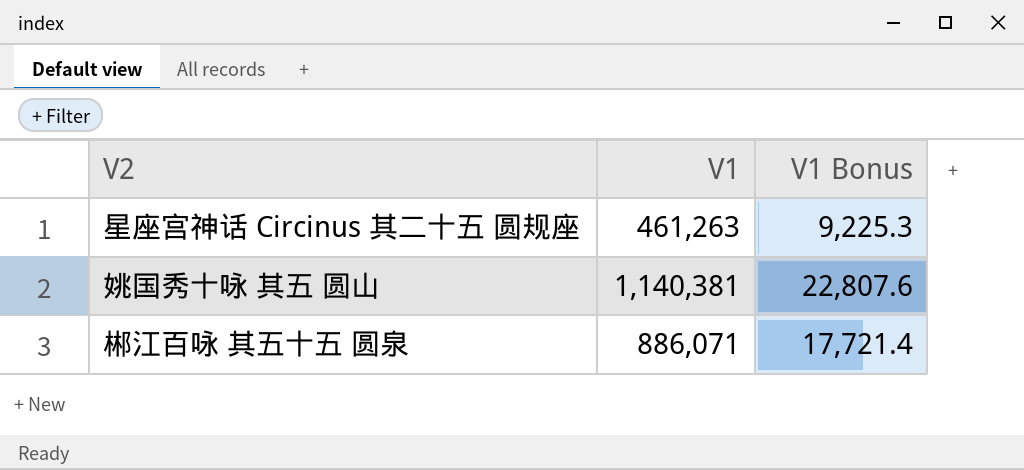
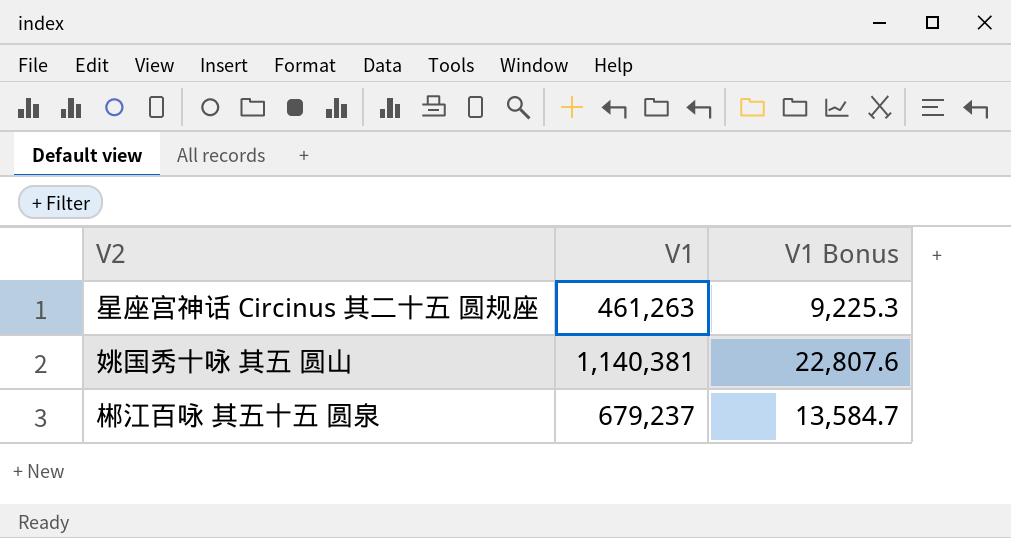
郴江百咏 其五十五 圆泉 | V1: 886,071 -> 679,237
郴江百咏 其五十五 圆泉 | V1 Bonus: 17,721.4 -> 13,584.7

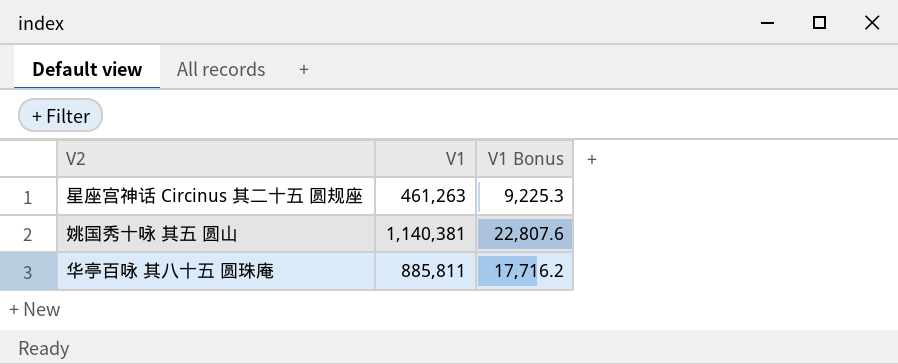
row 郴江百咏 其五十五 圆泉: 679,237 | 13,584.7 -> none
row 华亭百咏 其八十五 圆珠庵: none -> 885,811 | 17,716.2

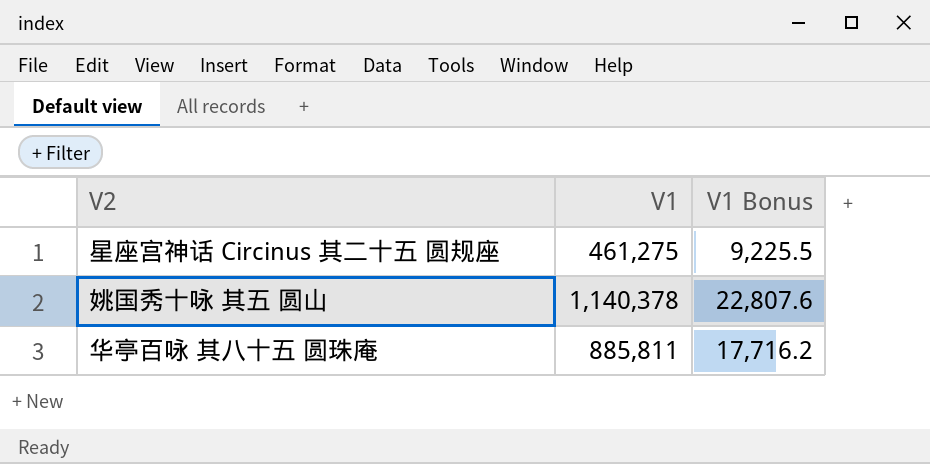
星座宫神话 Circinus 其二十五 圆规座 | V1: 461,263 -> 461,275
星座宫神话 Circinus 其二十五 圆规座 | V1 Bonus: 9,225.3 -> 9,225.5
姚国秀十咏 其五 圆山 | V1: 1,140,381 -> 1,140,378

